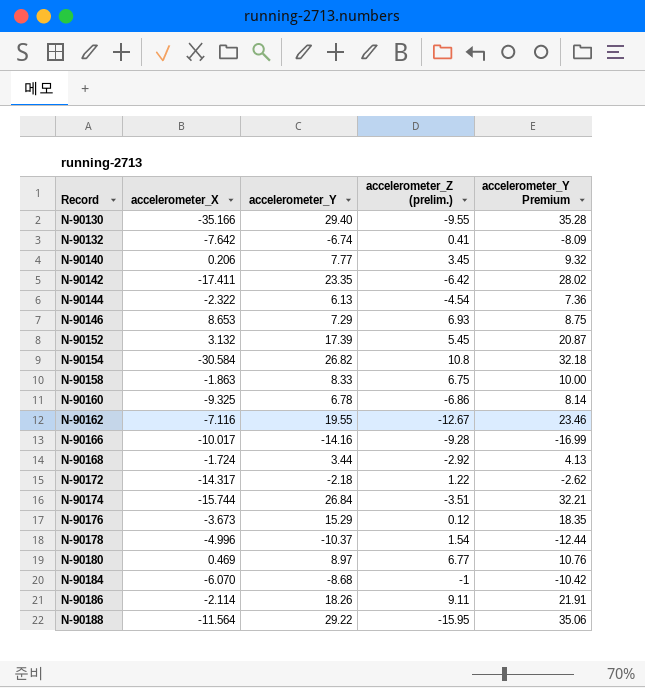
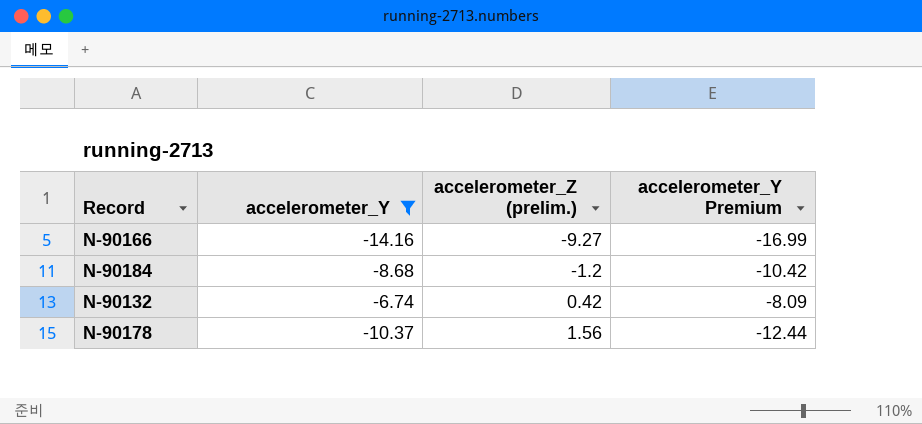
filter: none -> accelerometer_Y <= -6.74
row order: Record ascending -> accelerometer_Z (prelim.) ascending
column accelerometer_X | position: 2 -> none
N-90166 | accelerometer_Z (prelim.): -9.28 -> -9.27
N-90184 | accelerometer_Z (prelim.): -1 -> -1.2
N-90132 | accelerometer_Z (prelim.): 0.41 -> 0.42
N-90178 | accelerometer_Z (prelim.): 1.54 -> 1.56

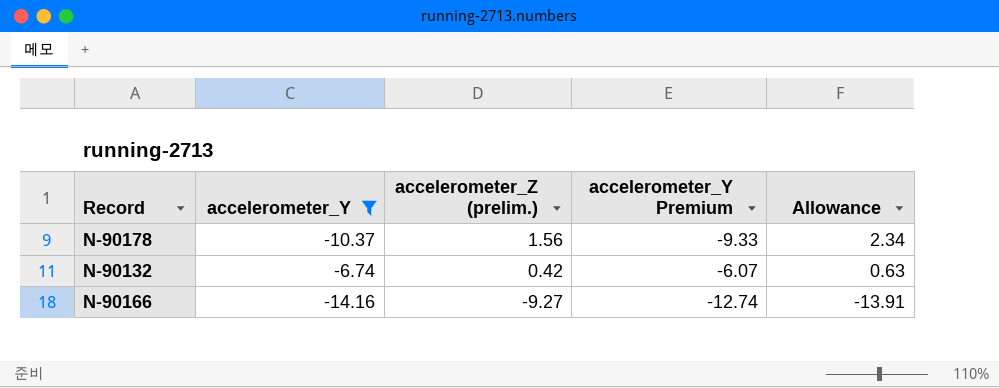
row order: accelerometer_Z (prelim.) ascending -> accelerometer_Z (prelim.) descending
column accelerometer_Y Premium | formula: [accelerometer_Y] * 1.2 -> [accelerometer_Y] * 0.9
column Allowance | formula: none -> [accelerometer_Z (prelim.)] * 1.5
row N-90184: -8.68 | -1.2 | -10.42 -> none

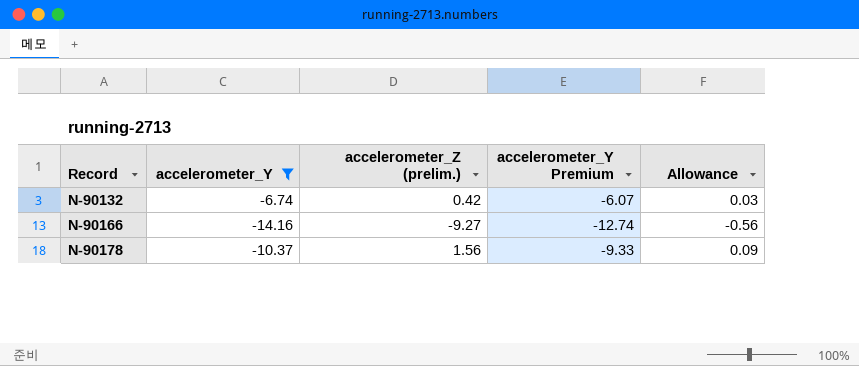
row order: accelerometer_Z (prelim.) descending -> Record ascending
column Allowance | formula: [accelerometer_Z (prelim.)] * 1.5 -> [accelerometer_Z (prelim.)] * 0.06

